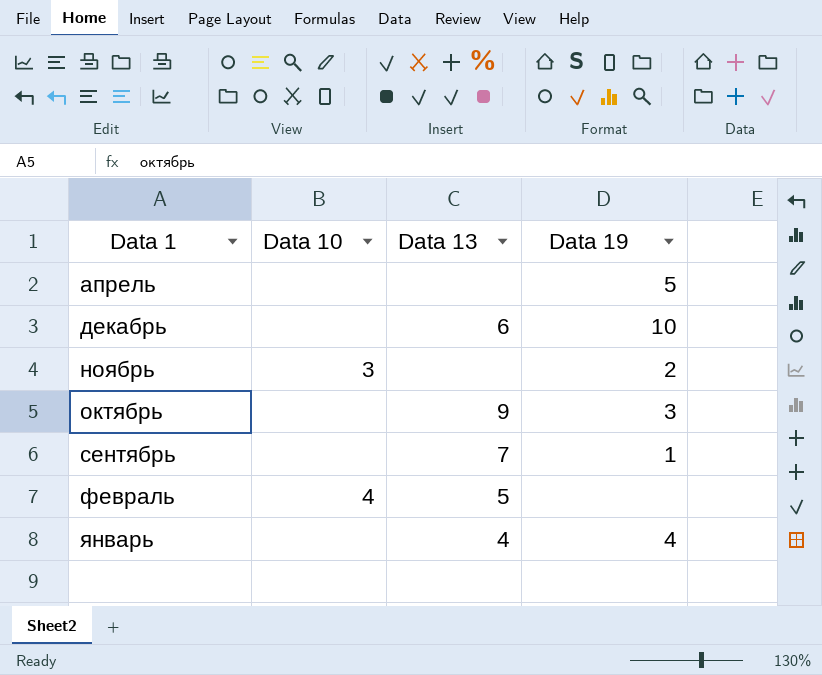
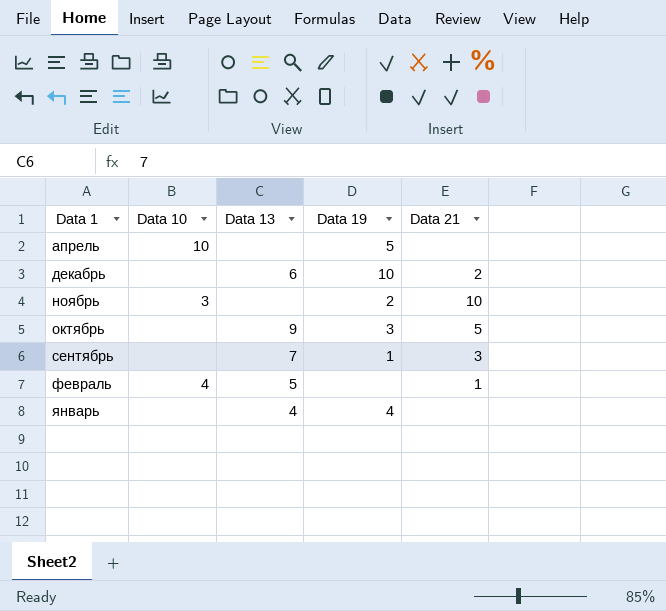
column Data 21 | position: none -> 5
апрель | Data 10: none -> 10

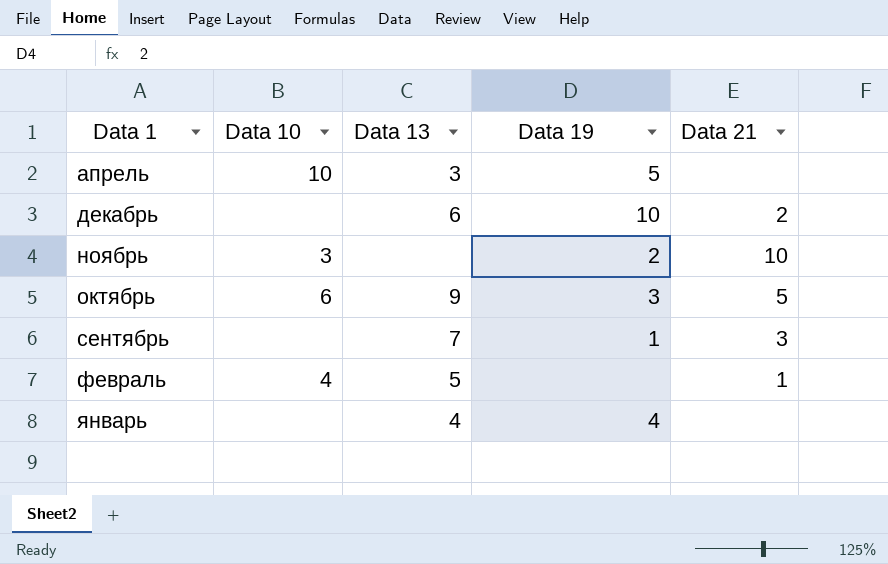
апрель | Data 13: none -> 3
октябрь | Data 10: none -> 6

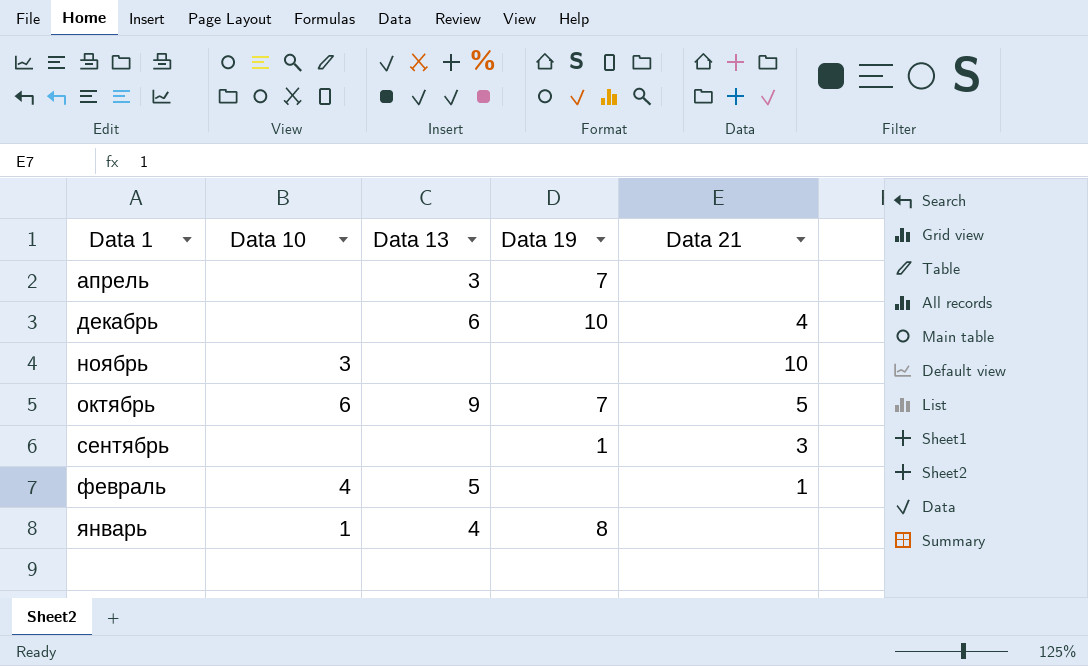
апрель | Data 10: 10 -> none
апрель | Data 19: 5 -> 7
декабрь | Data 21: 2 -> 4
ноябрь | Data 19: 2 -> none
октябрь | Data 19: 3 -> 7
сентябрь | Data 13: 7 -> none
январь | Data 10: none -> 1
январь | Data 19: 4 -> 8

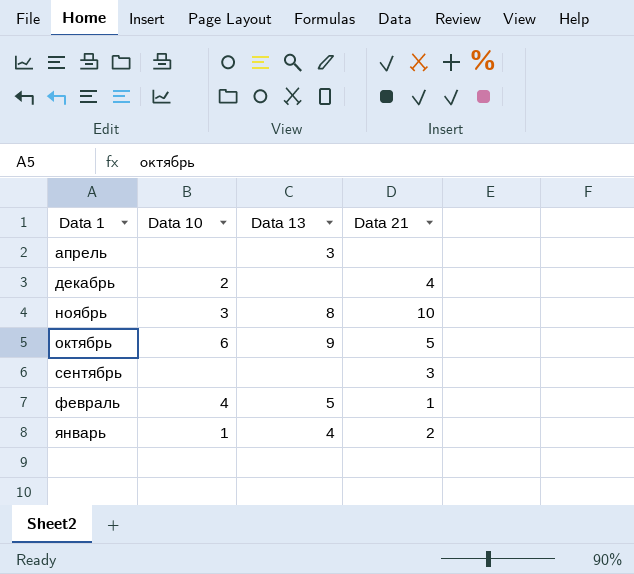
column Data 19 | position: 4 -> none
декабрь | Data 10: none -> 2
декабрь | Data 13: 6 -> none
ноябрь | Data 13: none -> 8
январь | Data 21: none -> 2

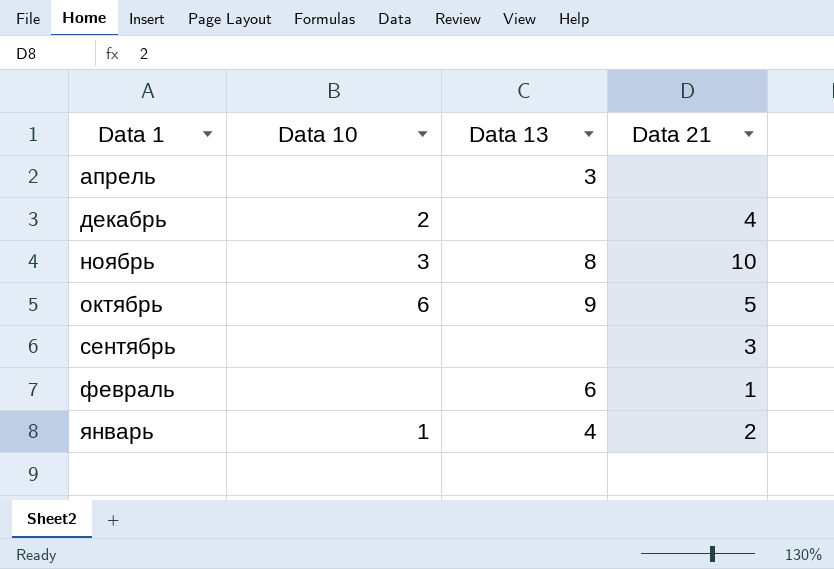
февраль | Data 10: 4 -> none
февраль | Data 13: 5 -> 6

